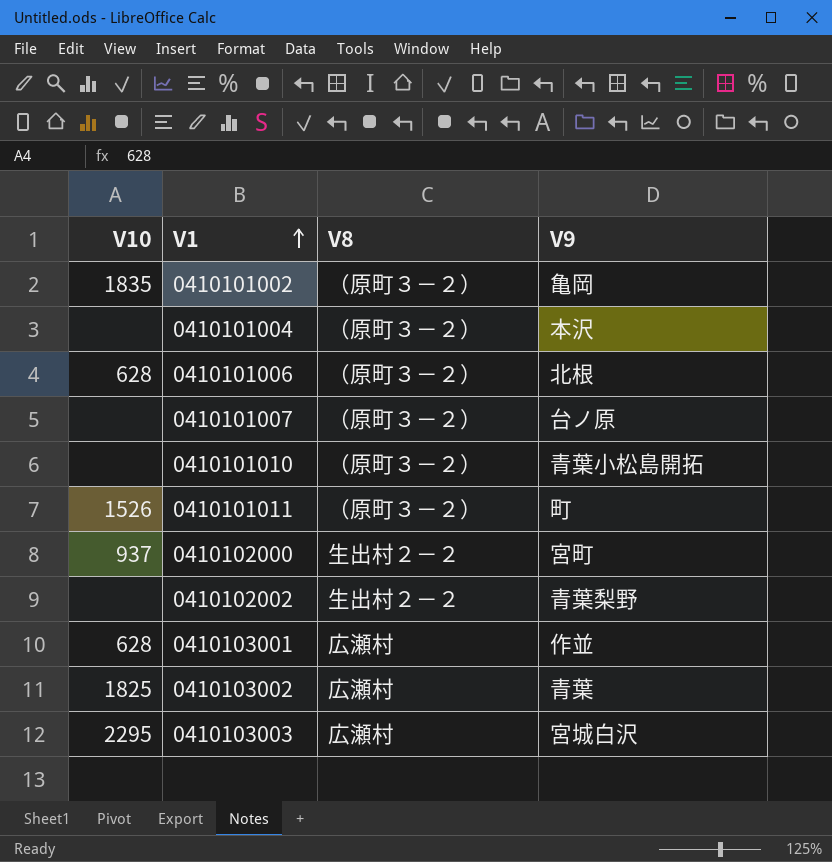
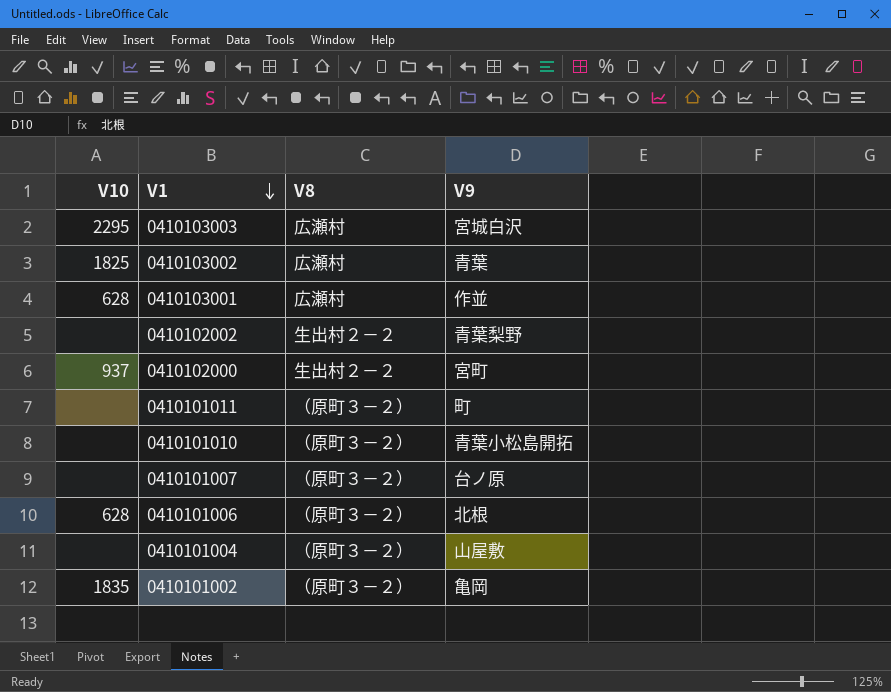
row order: V1 ascending -> V1 descending
0410101011 | V10: 1526 -> none
0410101004 | V9: 本沢 -> 山屋敷

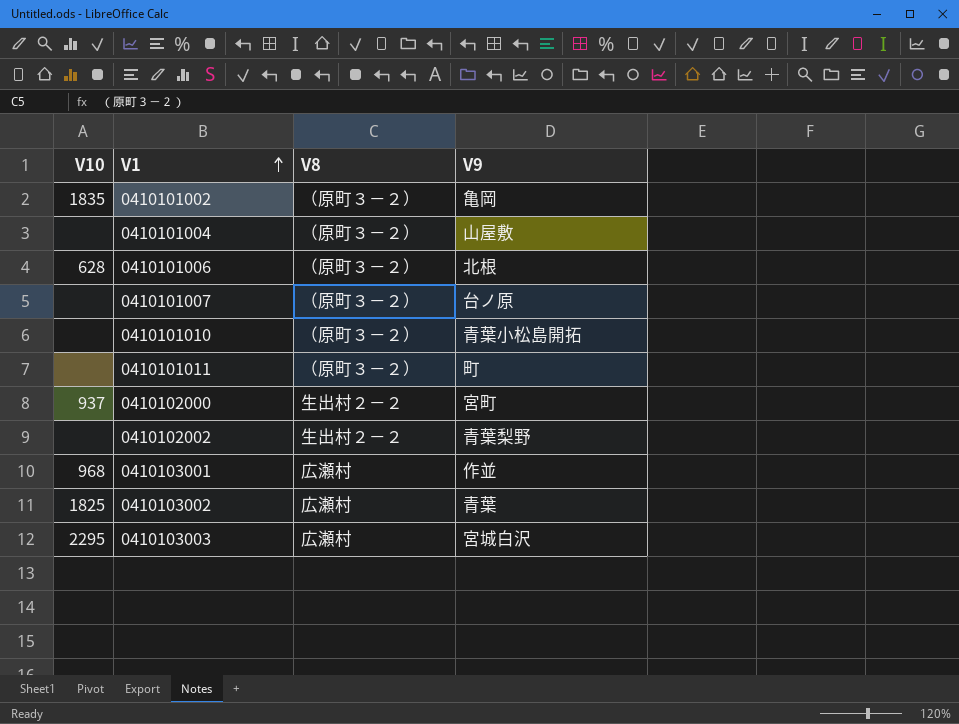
row order: V1 descending -> V1 ascending
0410103001 | V10: 628 -> 968

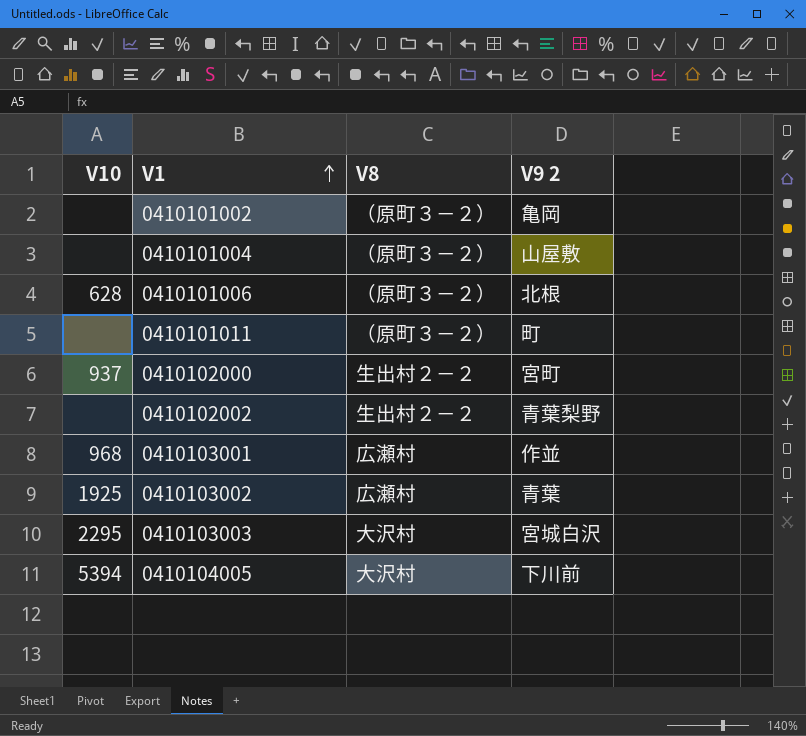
column name: V9 -> V9 2
row 0410101007: none | （原町３－２） | 台ノ原 -> none
row 0410101010: none | （原町３－２） | 青葉小松島開拓 -> none
0410101002 | V10: 1835 -> none
0410103002 | V10: 1825 -> 1925
0410103003 | V8: 広瀬村 -> 大沢村
row 0410104005: none -> 5394 | 大沢村 | 下川前

